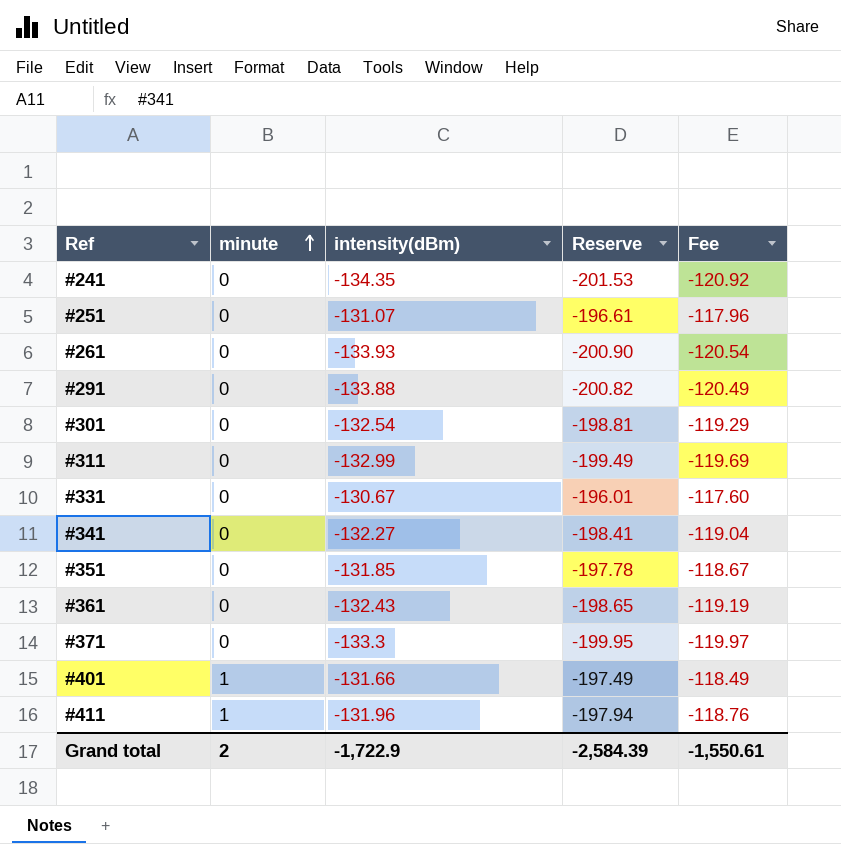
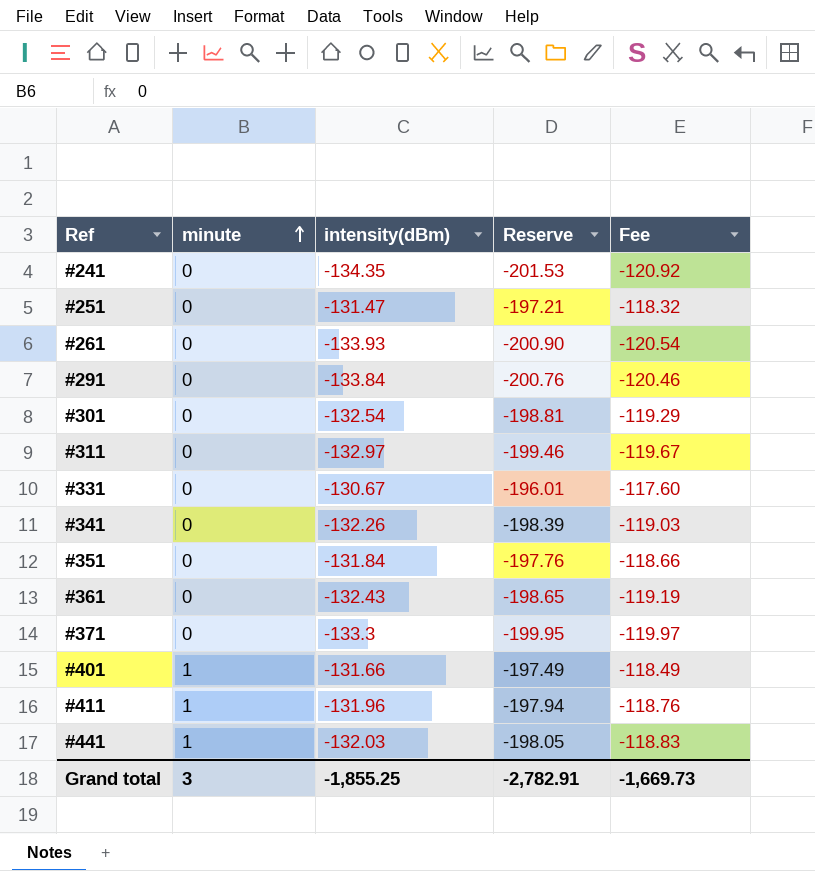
#251 | intensity(dBm): -131.07 -> -131.47
#251 | Reserve: -196.61 -> -197.21
#251 | Fee: -117.96 -> -118.32
#291 | intensity(dBm): -133.88 -> -133.84
#291 | Reserve: -200.82 -> -200.76
#291 | Fee: -120.49 -> -120.46
#311 | intensity(dBm): -132.99 -> -132.97
#311 | Reserve: -199.49 -> -199.46
#311 | Fee: -119.69 -> -119.67
#341 | intensity(dBm): -132.27 -> -132.26
#341 | Reserve: -198.41 -> -198.39
#341 | Fee: -119.04 -> -119.03
#351 | intensity(dBm): -131.85 -> -131.84
#351 | Reserve: -197.78 -> -197.76
#351 | Fee: -118.67 -> -118.66
row #441: none -> 1 | -132.03 | -198.05 | -118.83
Grand total | minute: 2 -> 3
Grand total | intensity(dBm): -1,722.9 -> -1,855.25
Grand total | Reserve: -2,584.39 -> -2,782.91
Grand total | Fee: -1,550.61 -> -1,669.73

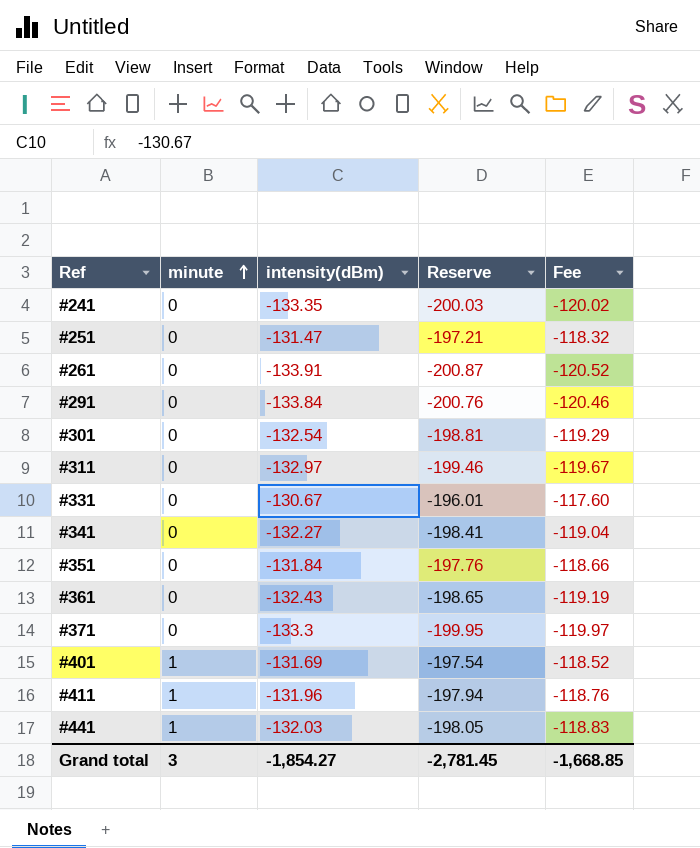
#241 | intensity(dBm): -134.35 -> -133.35
#241 | Reserve: -201.53 -> -200.03
#241 | Fee: -120.92 -> -120.02
#261 | intensity(dBm): -133.93 -> -133.91
#261 | Reserve: -200.90 -> -200.87
#261 | Fee: -120.54 -> -120.52
#341 | intensity(dBm): -132.26 -> -132.27
#341 | Reserve: -198.39 -> -198.41
#341 | Fee: -119.03 -> -119.04
#401 | intensity(dBm): -131.66 -> -131.69
#401 | Reserve: -197.49 -> -197.54
#401 | Fee: -118.49 -> -118.52
Grand total | intensity(dBm): -1,855.25 -> -1,854.27
Grand total | Reserve: -2,782.91 -> -2,781.45
Grand total | Fee: -1,669.73 -> -1,668.85

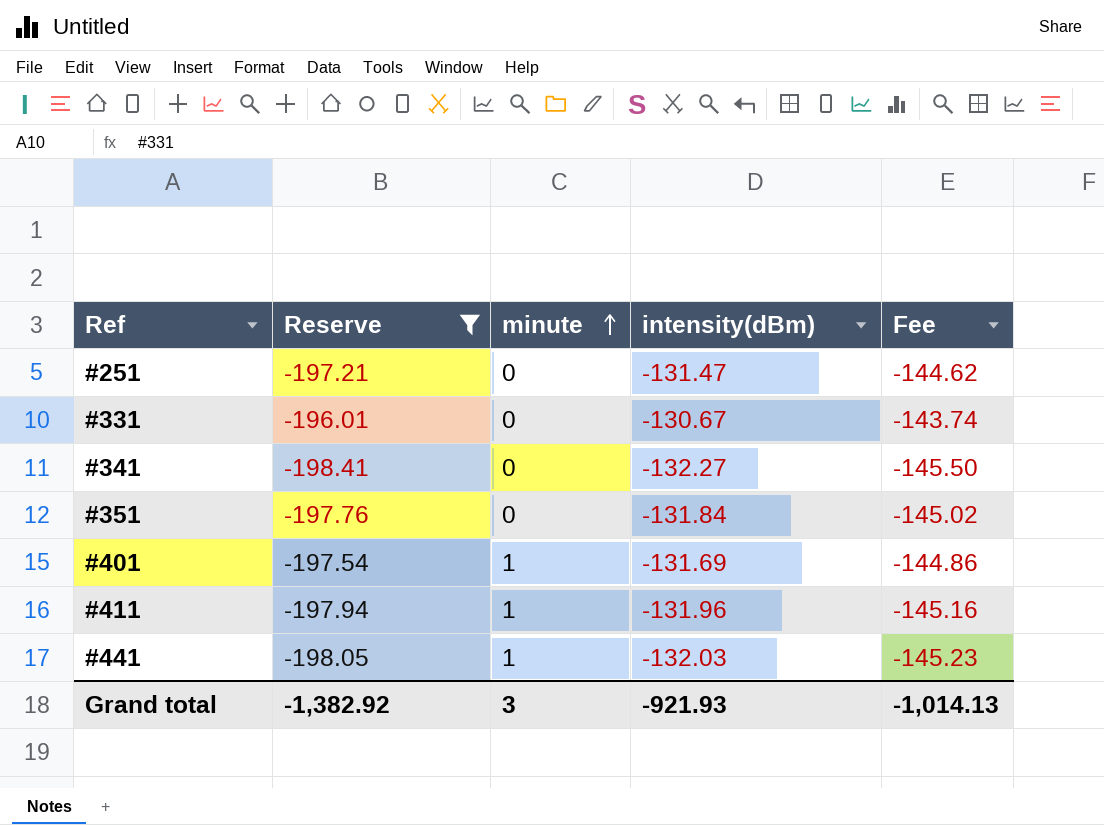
filter: none -> Reserve >= -198.41
column Reserve | position: 4 -> 2
column Fee | formula: [intensity(dBm)] * 0.9 -> [intensity(dBm)] * 1.1
Grand total | Reserve: -2,781.45 -> -1,382.92
Grand total | intensity(dBm): -1,854.27 -> -921.93
Grand total | Fee: -1,668.85 -> -1,014.13

